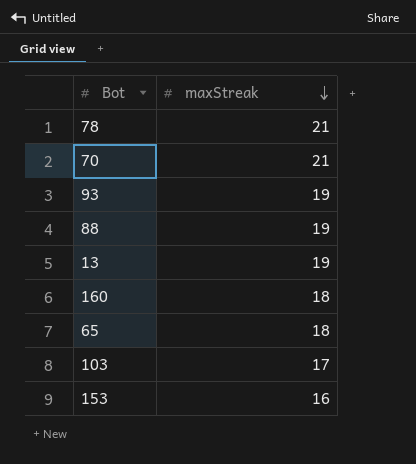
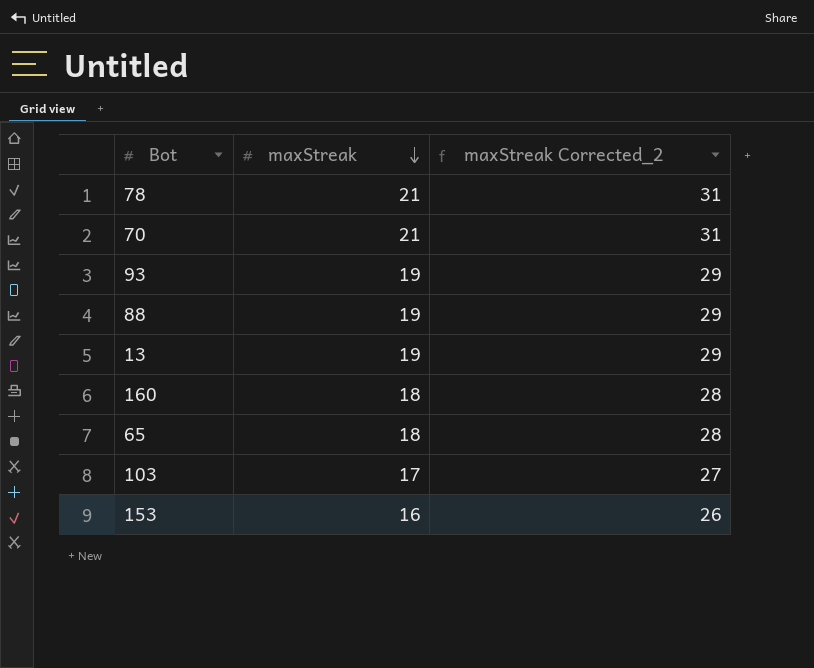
column maxStreak Corrected_2 | formula: none -> [maxStreak] + 10

